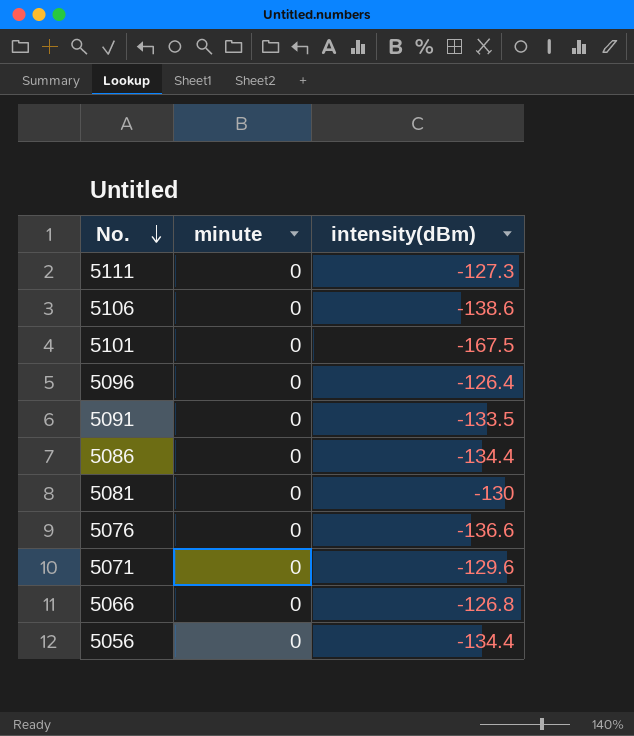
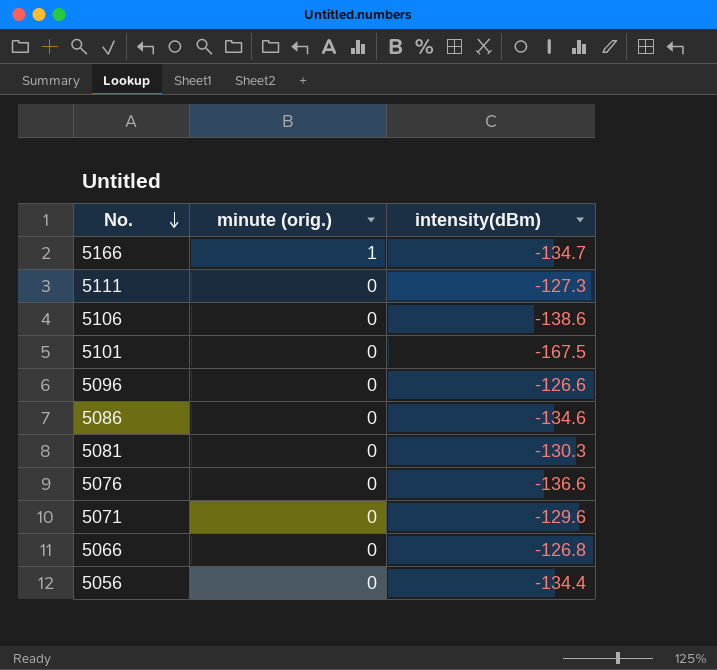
column name: minute -> minute (orig.)
row 5091: 0 | -133.5 -> none
row 5166: none -> 1 | -134.7
5096 | intensity(dBm): -126.4 -> -126.6
5086 | intensity(dBm): -134.4 -> -134.6
5081 | intensity(dBm): -130 -> -130.3

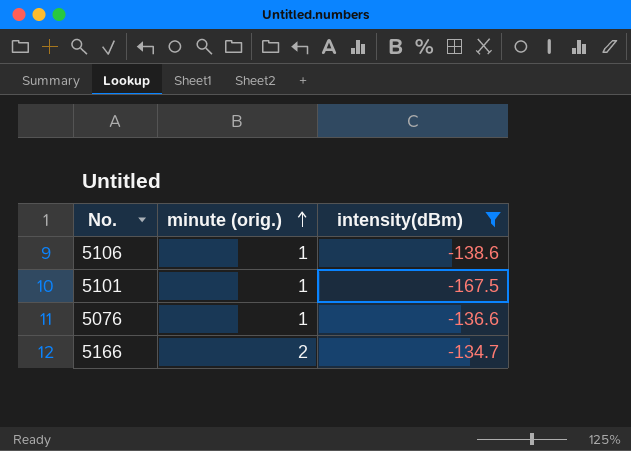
filter: none -> intensity(dBm) <= -134.7
row order: No. descending -> minute (orig.) ascending
5106 | minute (orig.): 0 -> 1
5101 | minute (orig.): 0 -> 1
5076 | minute (orig.): 0 -> 1
5166 | minute (orig.): 1 -> 2

